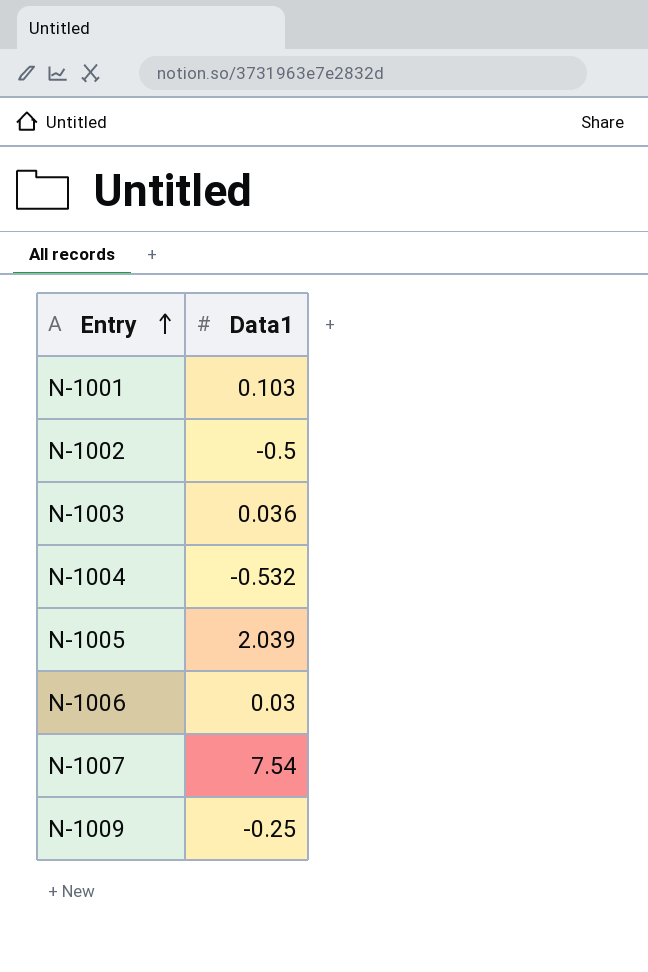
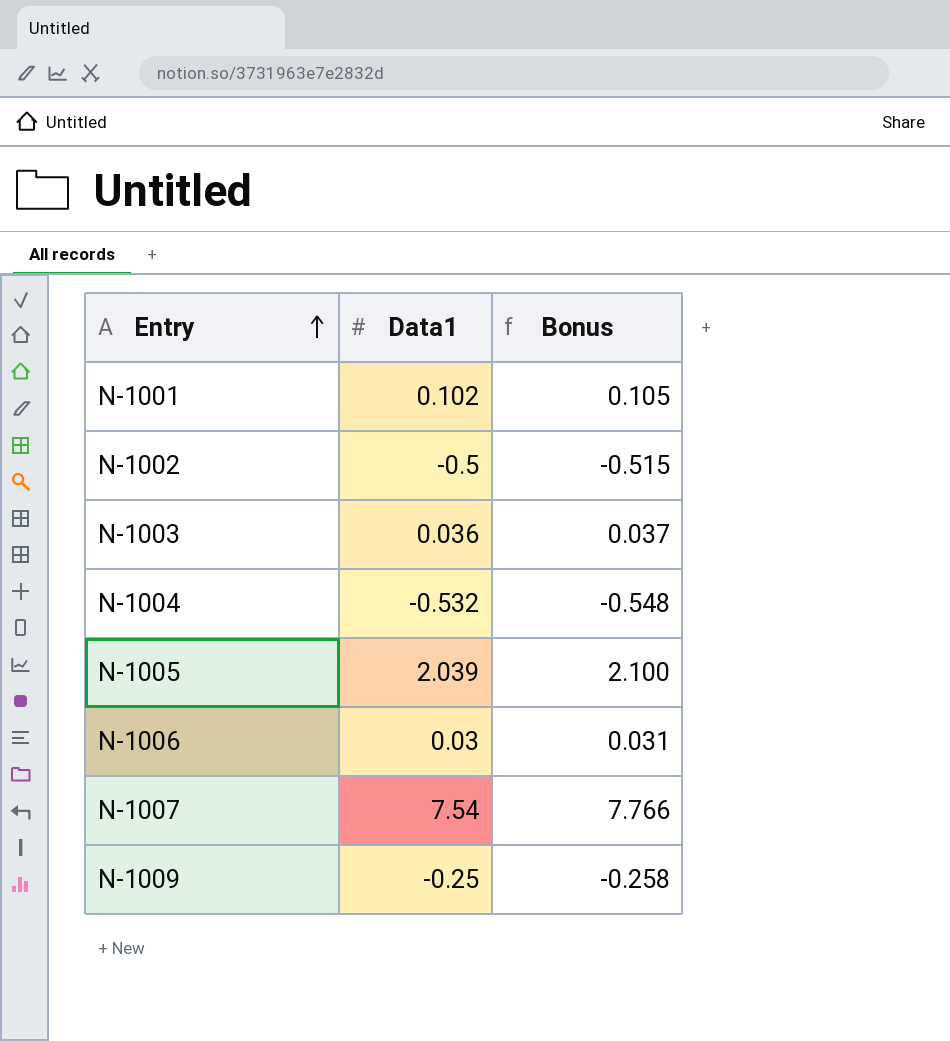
column Bonus | formula: none -> [Data1] * 1.03
N-1001 | Data1: 0.103 -> 0.102

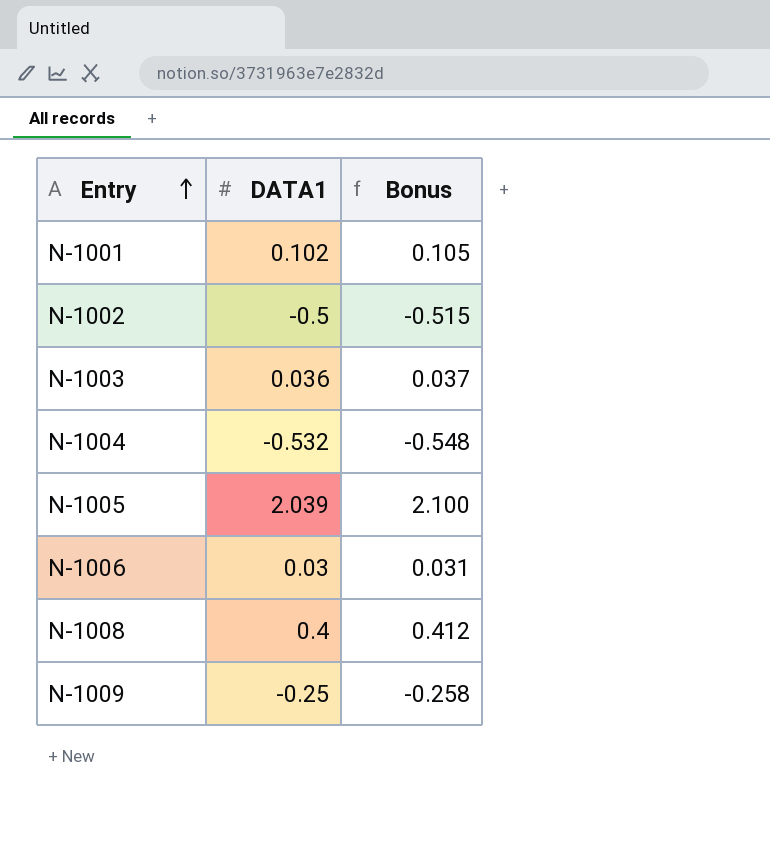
column name: Data1 -> DATA1
row N-1007: 7.54 | 7.766 -> none
row N-1008: none -> 0.4 | 0.412

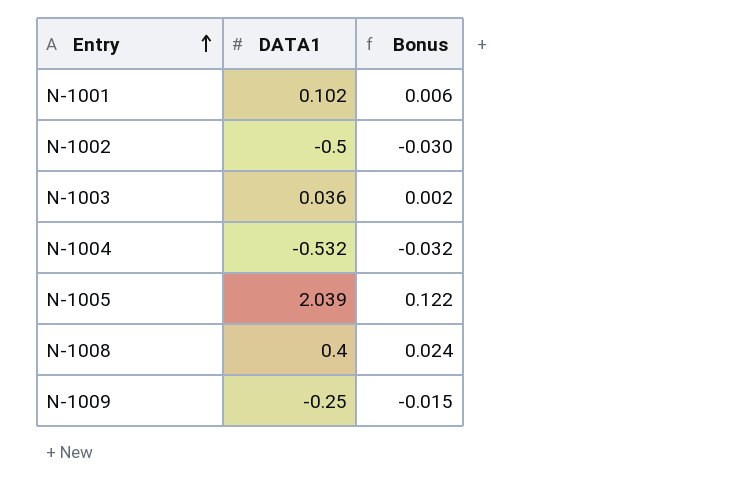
column Bonus | formula: [DATA1] * 1.03 -> [DATA1] * 0.06
row N-1006: 0.03 | 0.031 -> none

